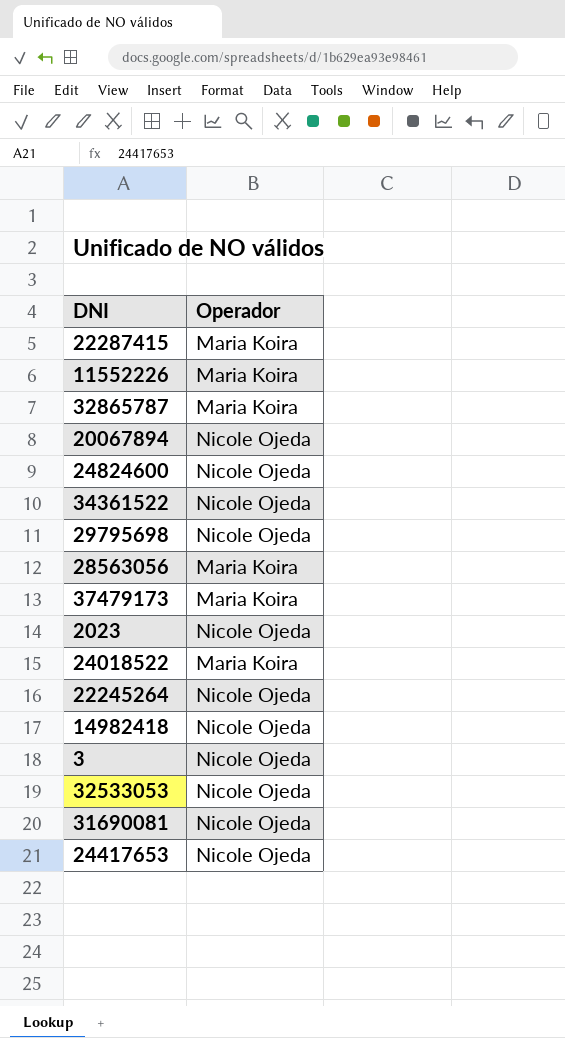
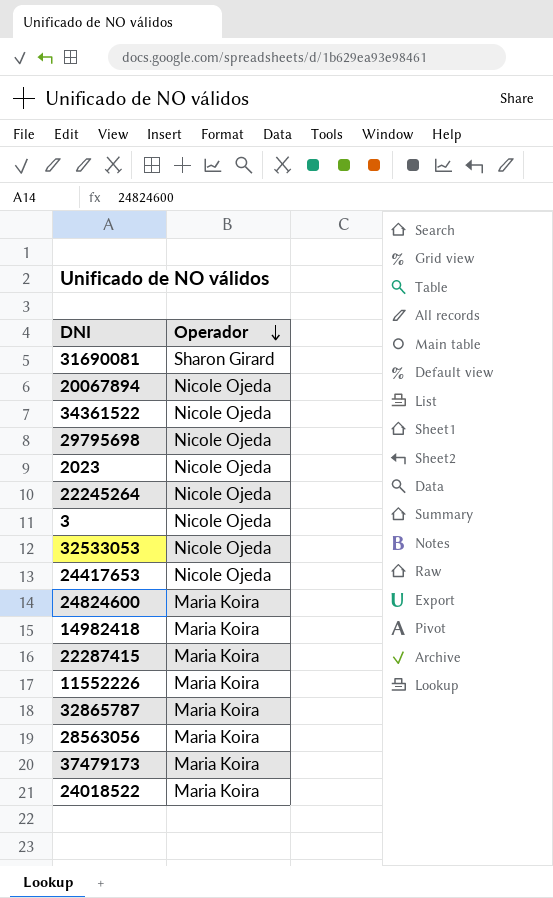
row order: none -> Operador descending
31690081 | Operador: Nicole Ojeda -> Sharon Girard
24824600 | Operador: Nicole Ojeda -> Maria Koira
14982418 | Operador: Nicole Ojeda -> Maria Koira

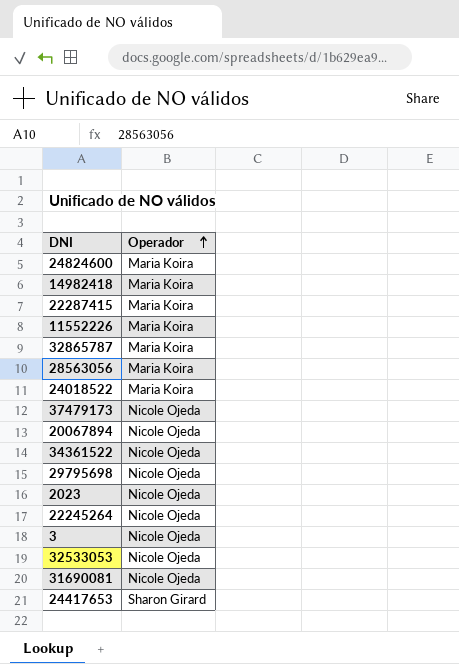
row order: Operador descending -> Operador ascending
37479173 | Operador: Maria Koira -> Nicole Ojeda
31690081 | Operador: Sharon Girard -> Nicole Ojeda
24417653 | Operador: Nicole Ojeda -> Sharon Girard

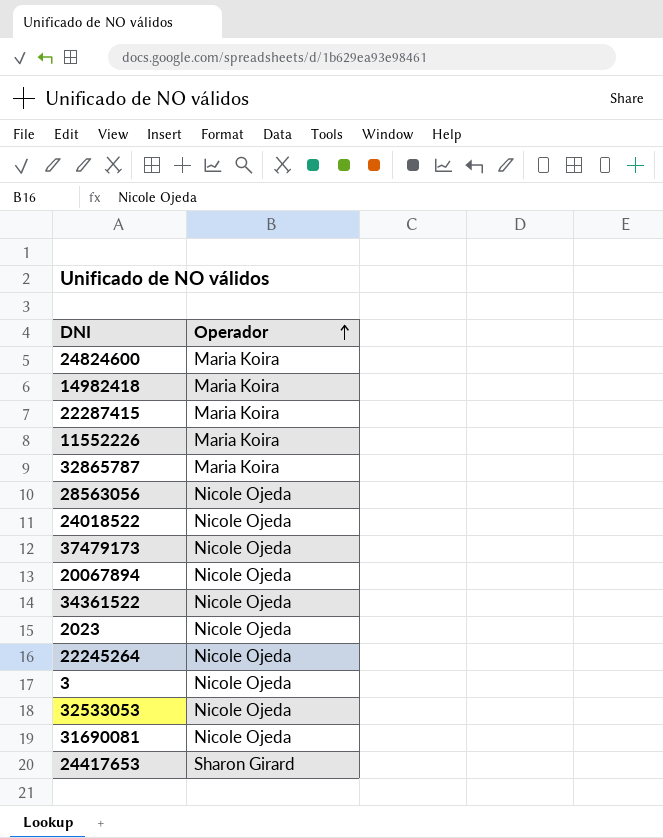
row 29795698: Nicole Ojeda -> none
28563056 | Operador: Maria Koira -> Nicole Ojeda
24018522 | Operador: Maria Koira -> Nicole Ojeda

